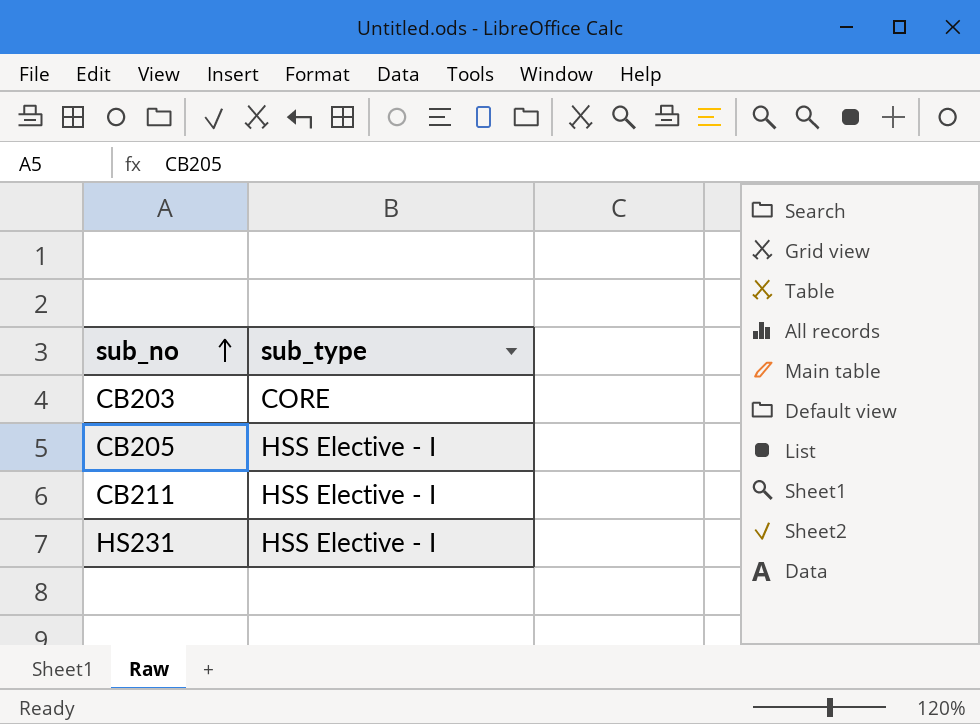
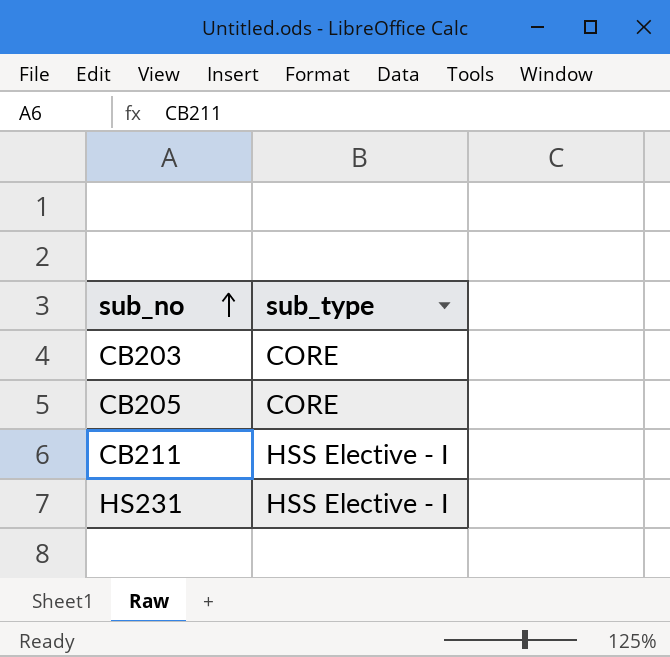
CB205 | sub_type: HSS Elective - I -> CORE

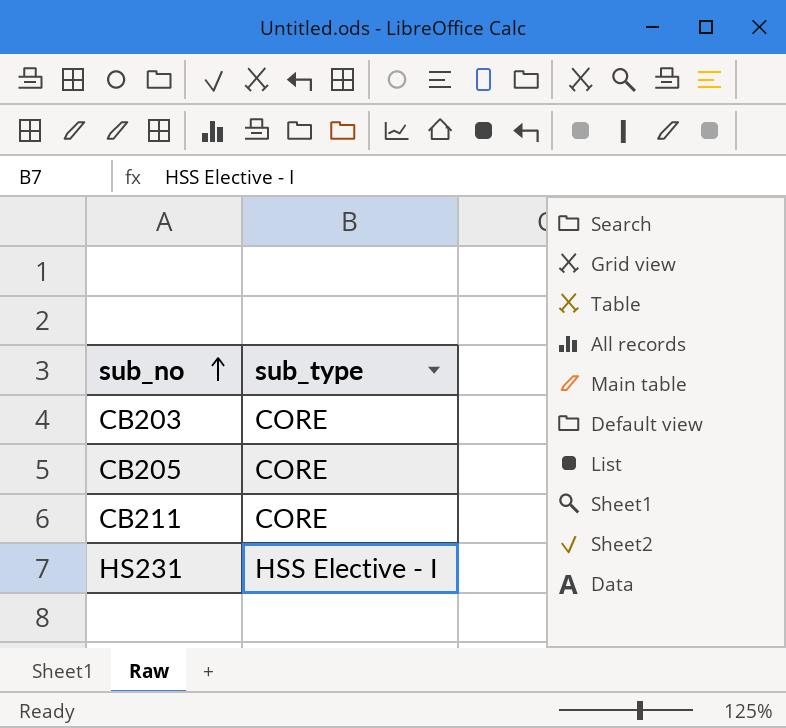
CB211 | sub_type: HSS Elective - I -> CORE

